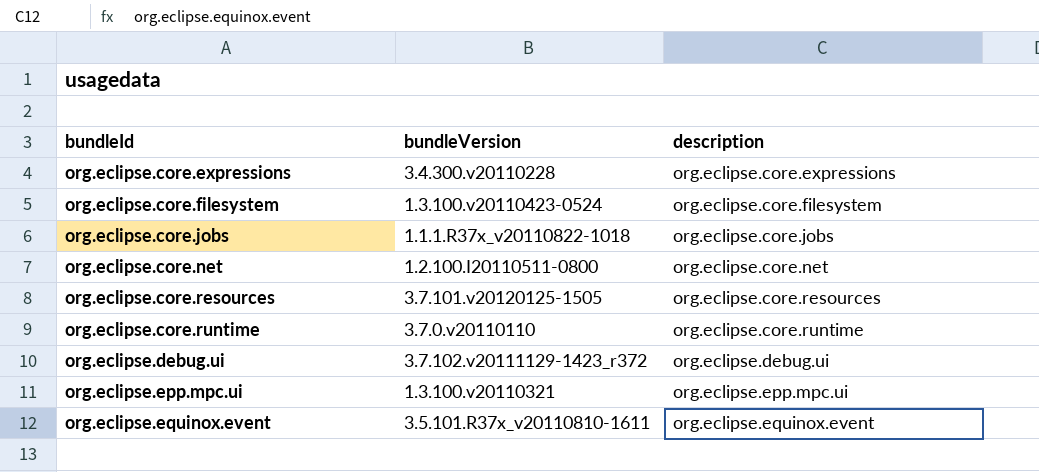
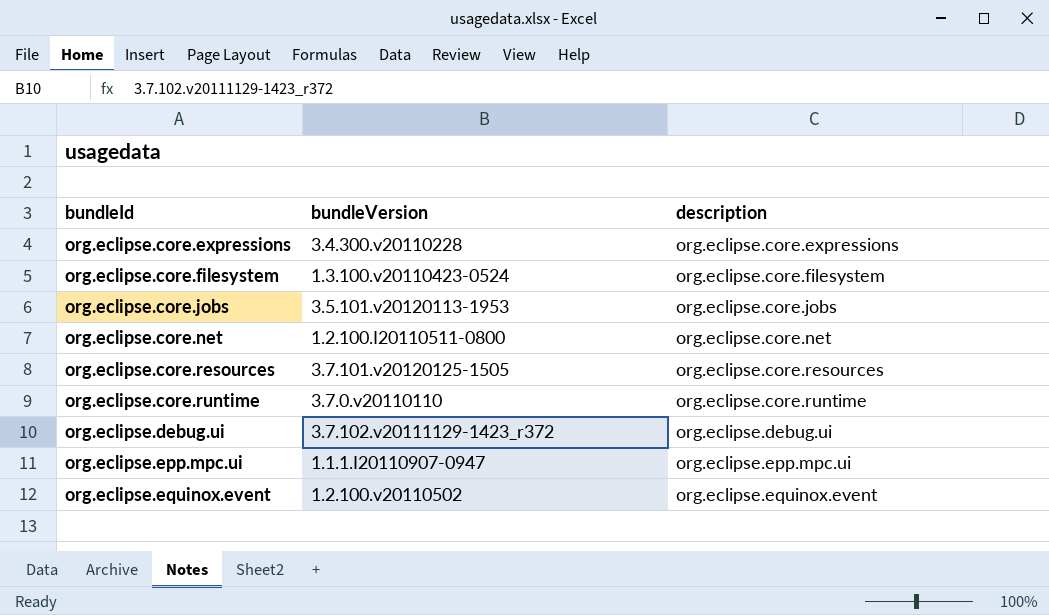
org.eclipse.core.jobs | bundleVersion: 1.1.1.R37x_v20110822-1018 -> 3.5.101.v20120113-1953
org.eclipse.epp.mpc.ui | bundleVersion: 1.3.100.v20110321 -> 1.1.1.I20110907-0947
org.eclipse.equinox.event | bundleVersion: 3.5.101.R37x_v20110810-1611 -> 1.2.100.v20110502

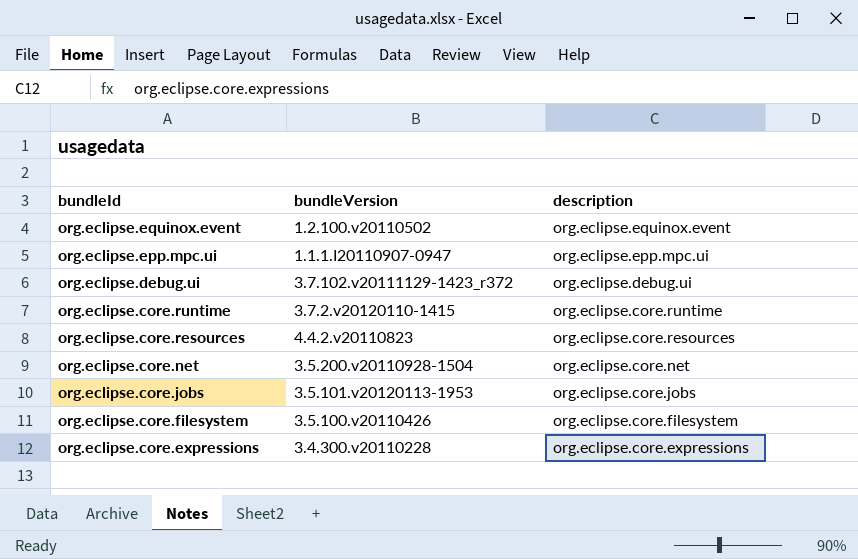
row order: bundleId ascending -> bundleId descending
org.eclipse.core.runtime | bundleVersion: 3.7.0.v20110110 -> 3.7.2.v20120110-1415
org.eclipse.core.resources | bundleVersion: 3.7.101.v20120125-1505 -> 4.4.2.v20110823
org.eclipse.core.net | bundleVersion: 1.2.100.I20110511-0800 -> 3.5.200.v20110928-1504
org.eclipse.core.filesystem | bundleVersion: 1.3.100.v20110423-0524 -> 3.5.100.v20110426

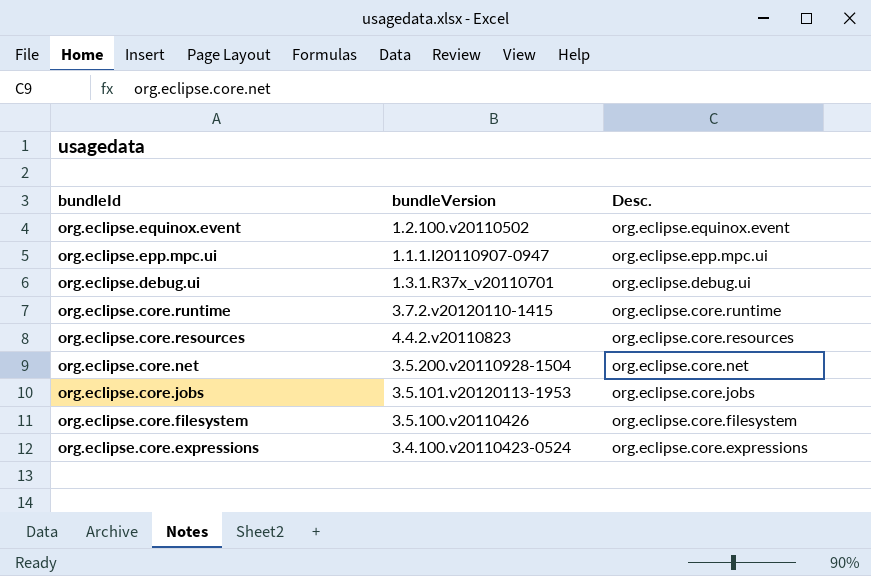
column name: description -> Desc.
org.eclipse.debug.ui | bundleVersion: 3.7.102.v20111129-1423_r372 -> 1.3.1.R37x_v20110701
org.eclipse.core.expressions | bundleVersion: 3.4.300.v20110228 -> 3.4.100.v20110423-0524

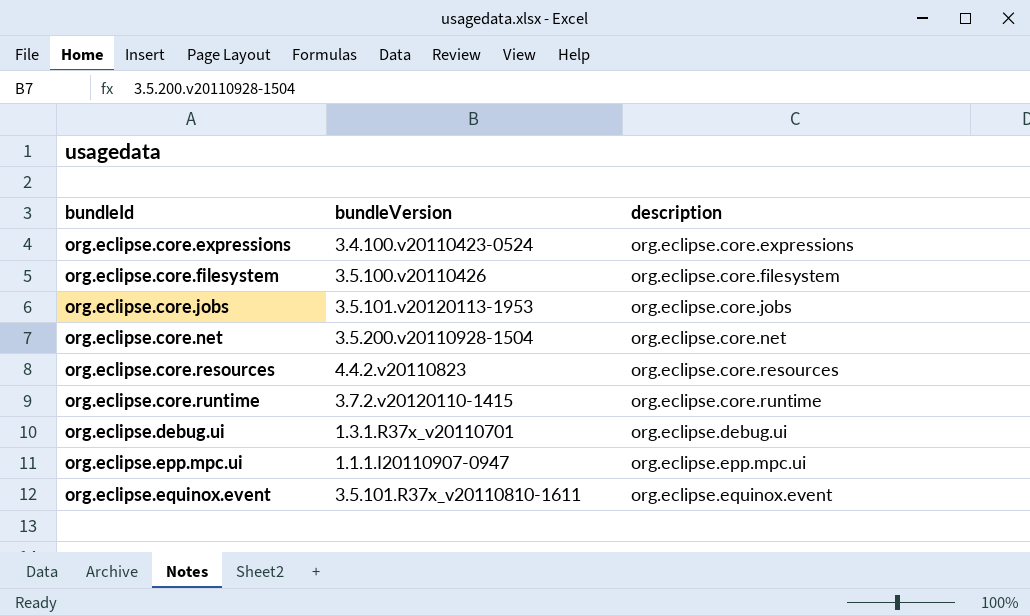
row order: bundleId descending -> bundleId ascending
column name: Desc. -> description
org.eclipse.equinox.event | bundleVersion: 1.2.100.v20110502 -> 3.5.101.R37x_v20110810-1611

